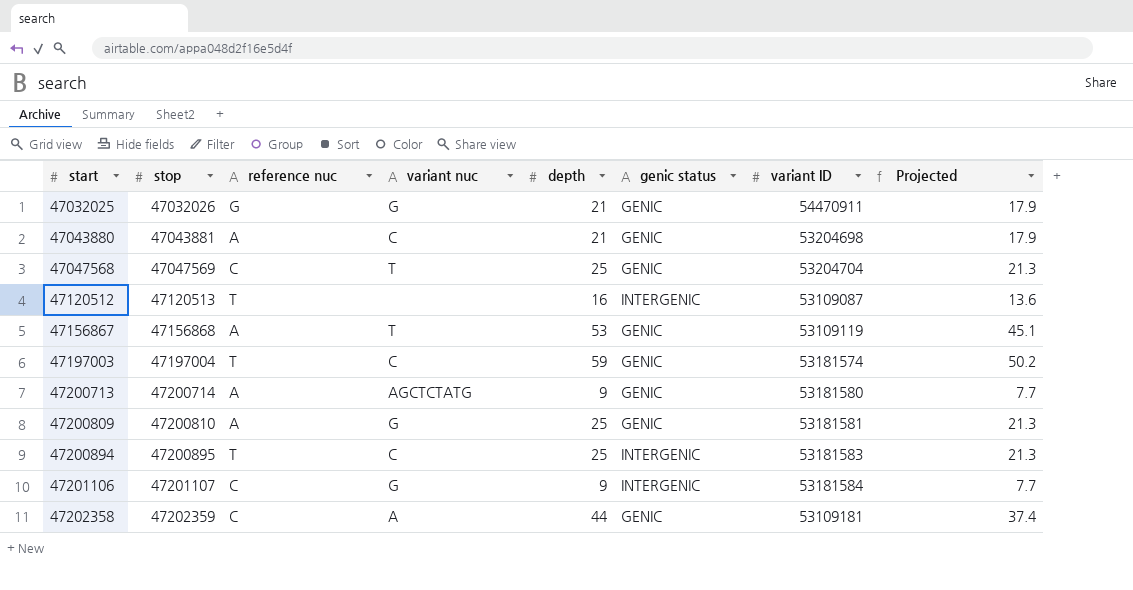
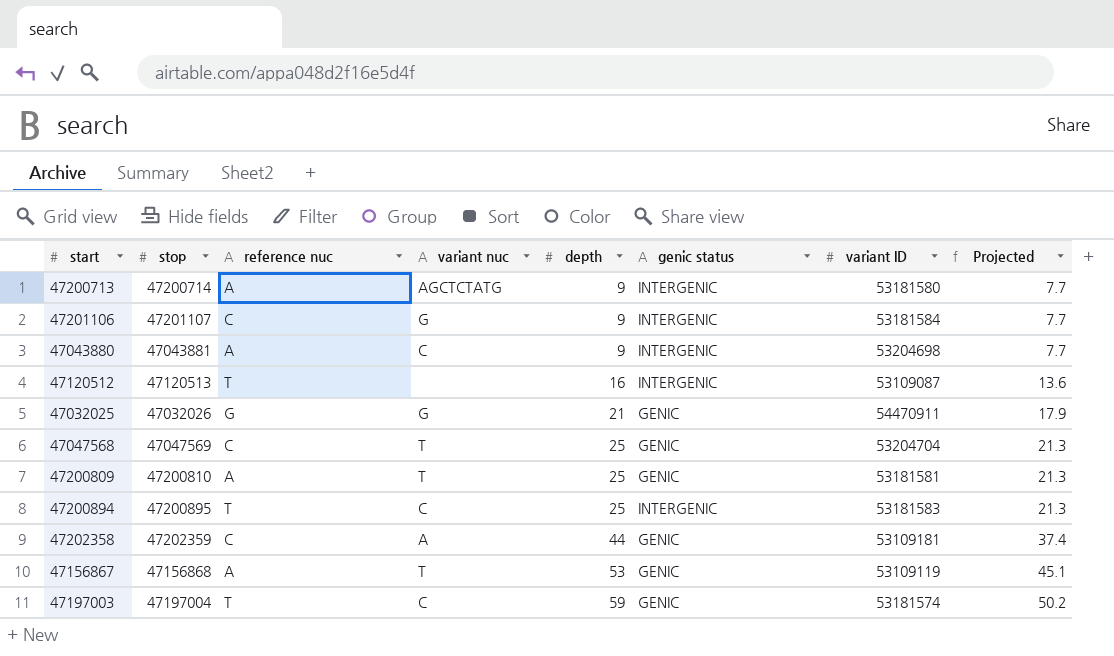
row order: start ascending -> depth ascending
47200713 | genic status: GENIC -> INTERGENIC
47043880 | depth: 21 -> 9
47043880 | genic status: GENIC -> INTERGENIC
47043880 | Projected: 17.9 -> 7.7
47200809 | variant nuc: G -> T

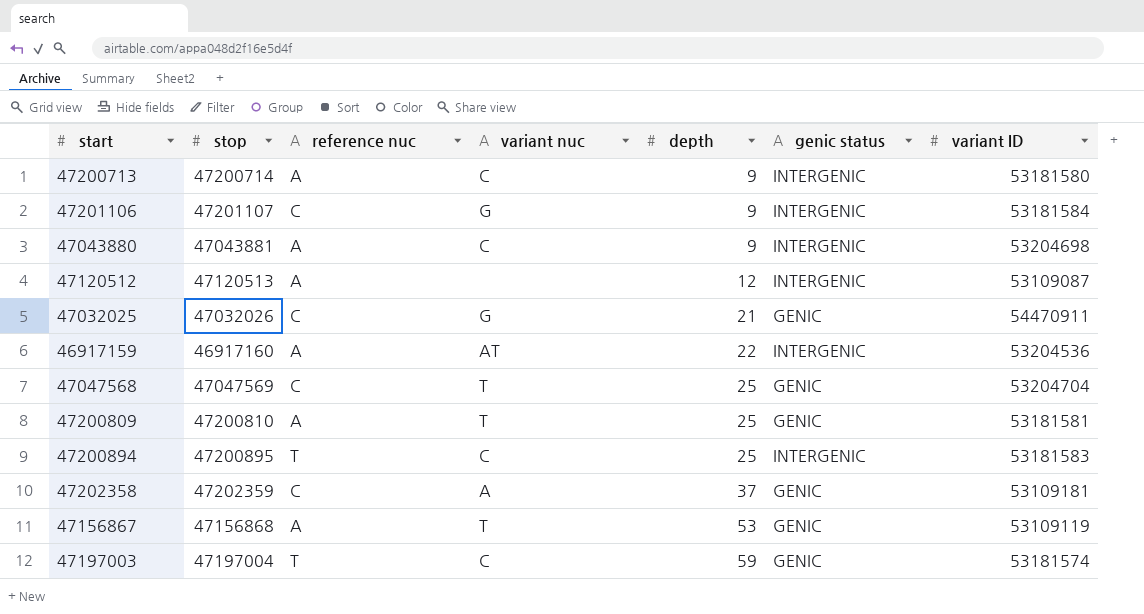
column Projected | formula: [depth] * 0.85 -> none
47200713 | variant nuc: AGCTCTATG -> C
47120512 | reference nuc: T -> A
47120512 | depth: 16 -> 12
47032025 | reference nuc: G -> C
row 46917159: none -> 46917160 | A | AT | 22 | INTERGENIC | 53204536
47202358 | depth: 44 -> 37

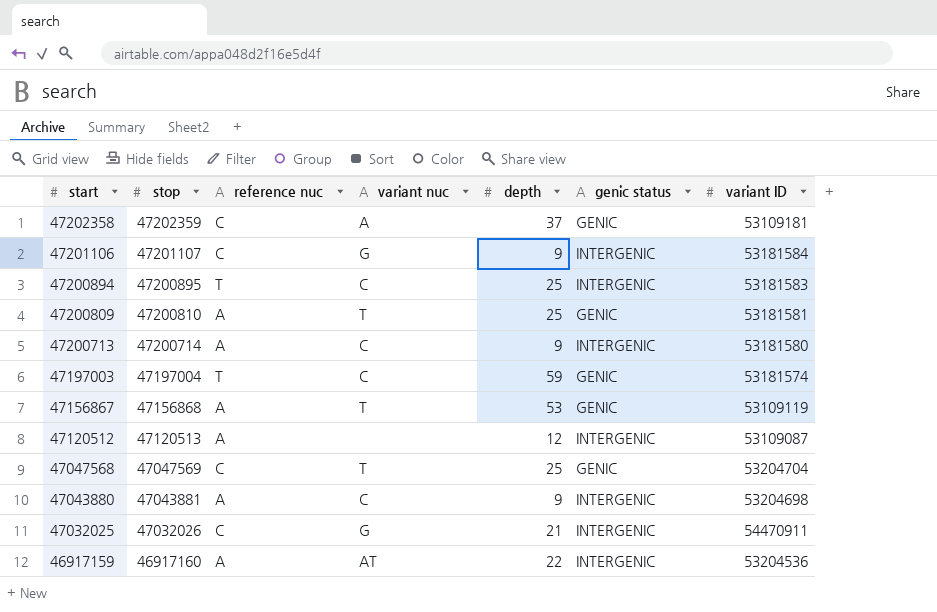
row order: depth ascending -> start descending
47032025 | genic status: GENIC -> INTERGENIC

